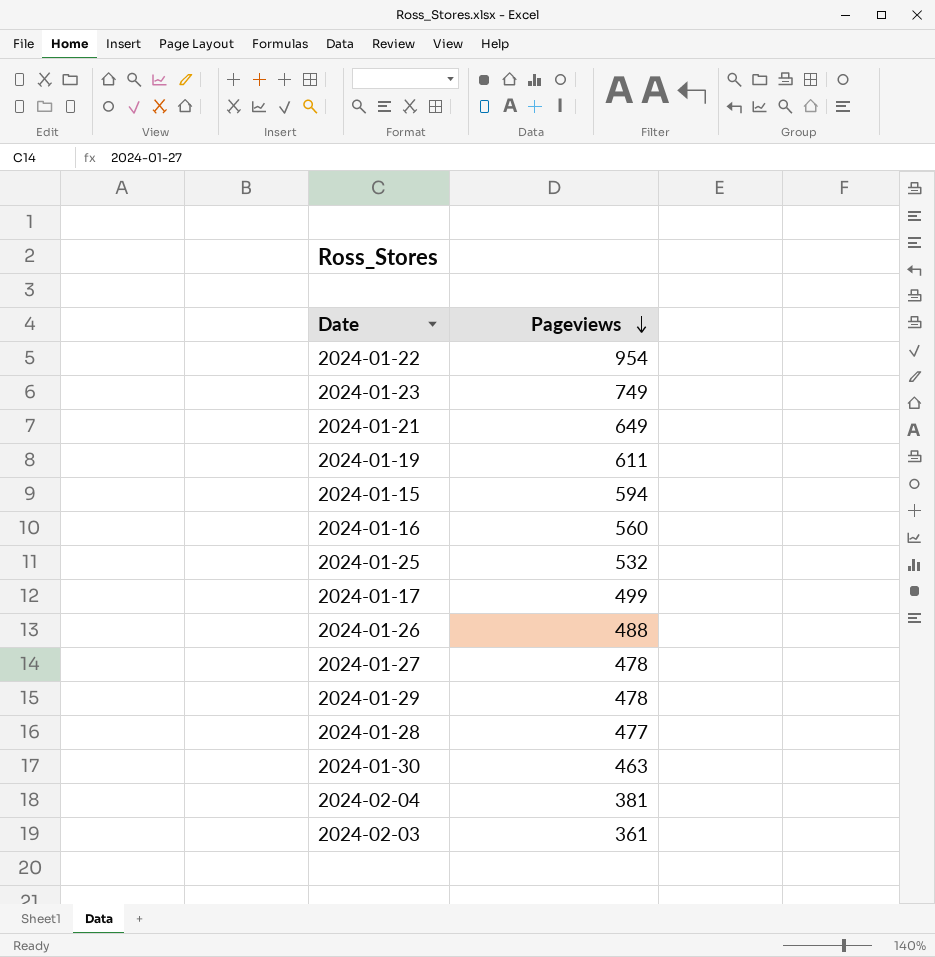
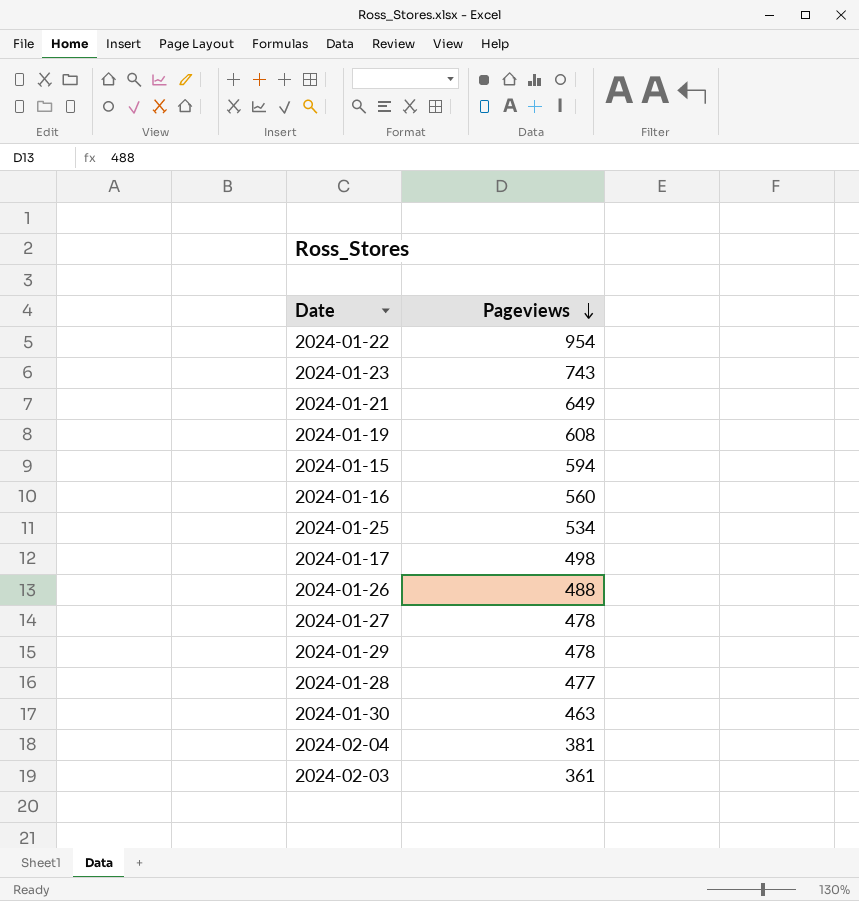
2024-01-23 | Pageviews: 749 -> 743
2024-01-19 | Pageviews: 611 -> 608
2024-01-25 | Pageviews: 532 -> 534
2024-01-17 | Pageviews: 499 -> 498

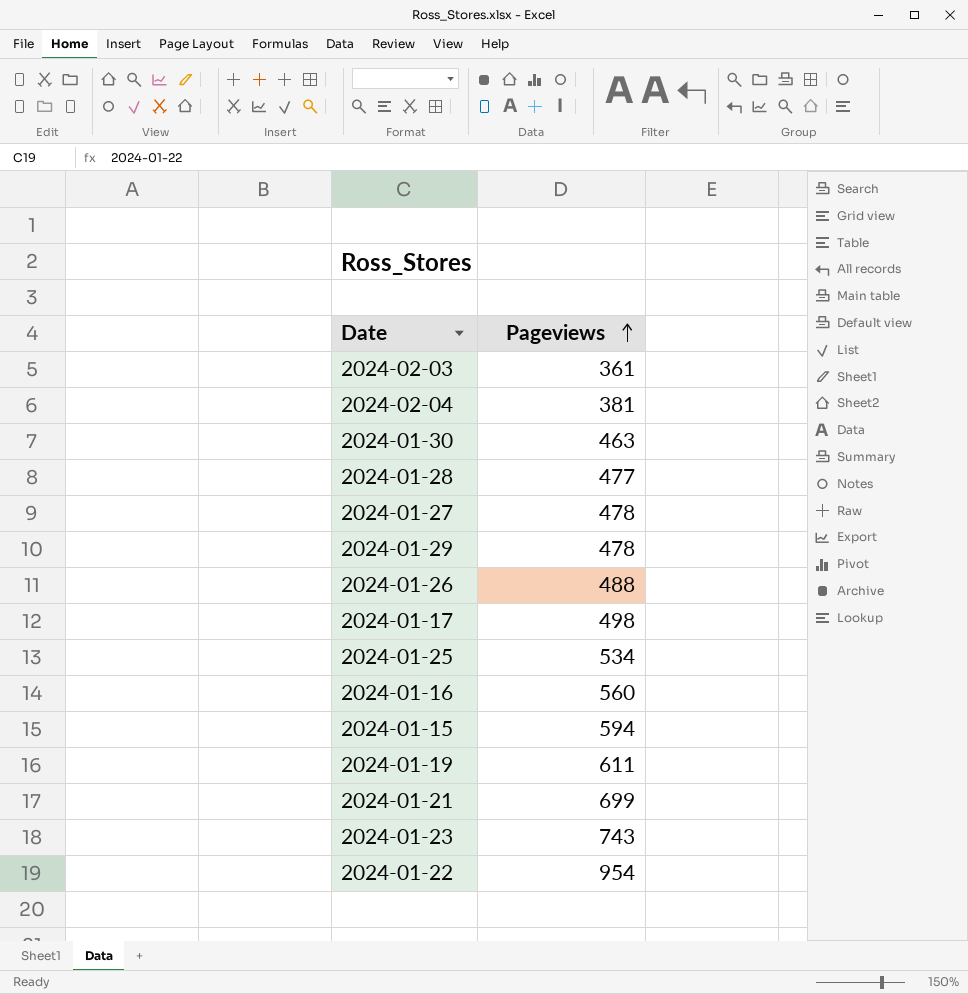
row order: Pageviews descending -> Pageviews ascending
2024-01-19 | Pageviews: 608 -> 611
2024-01-21 | Pageviews: 649 -> 699

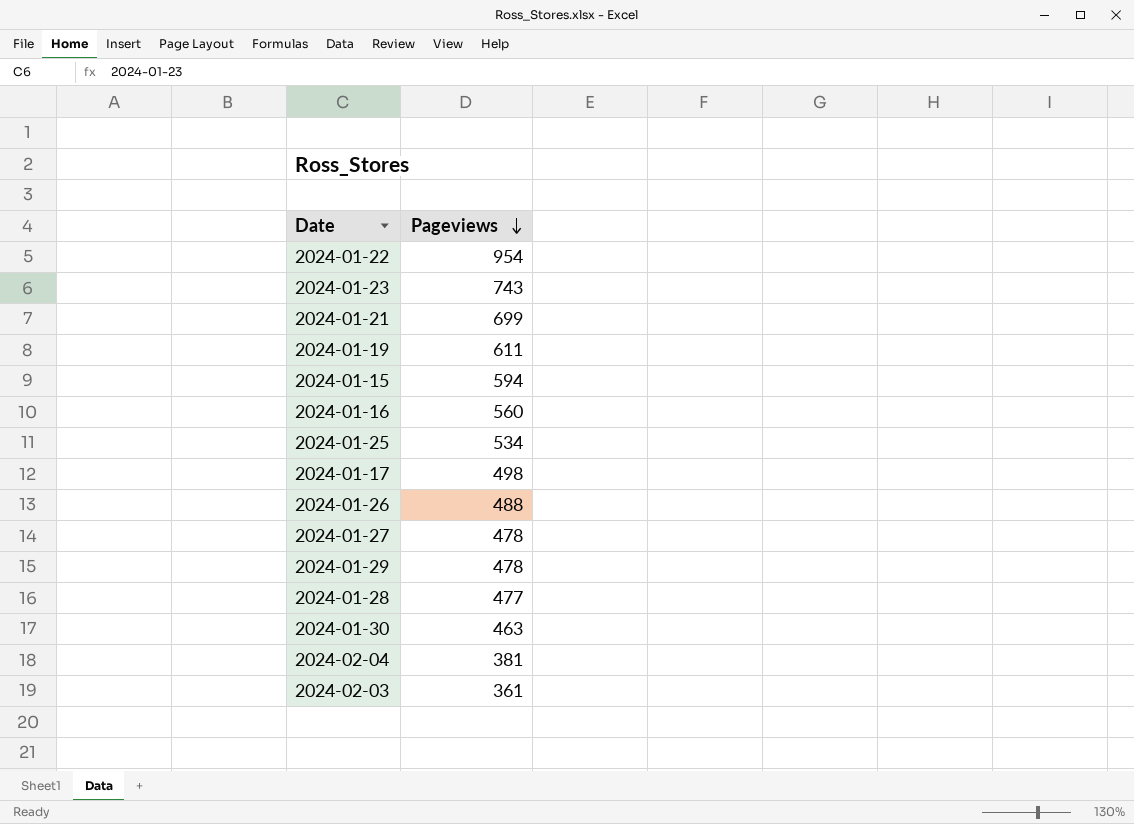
row order: Pageviews ascending -> Pageviews descending

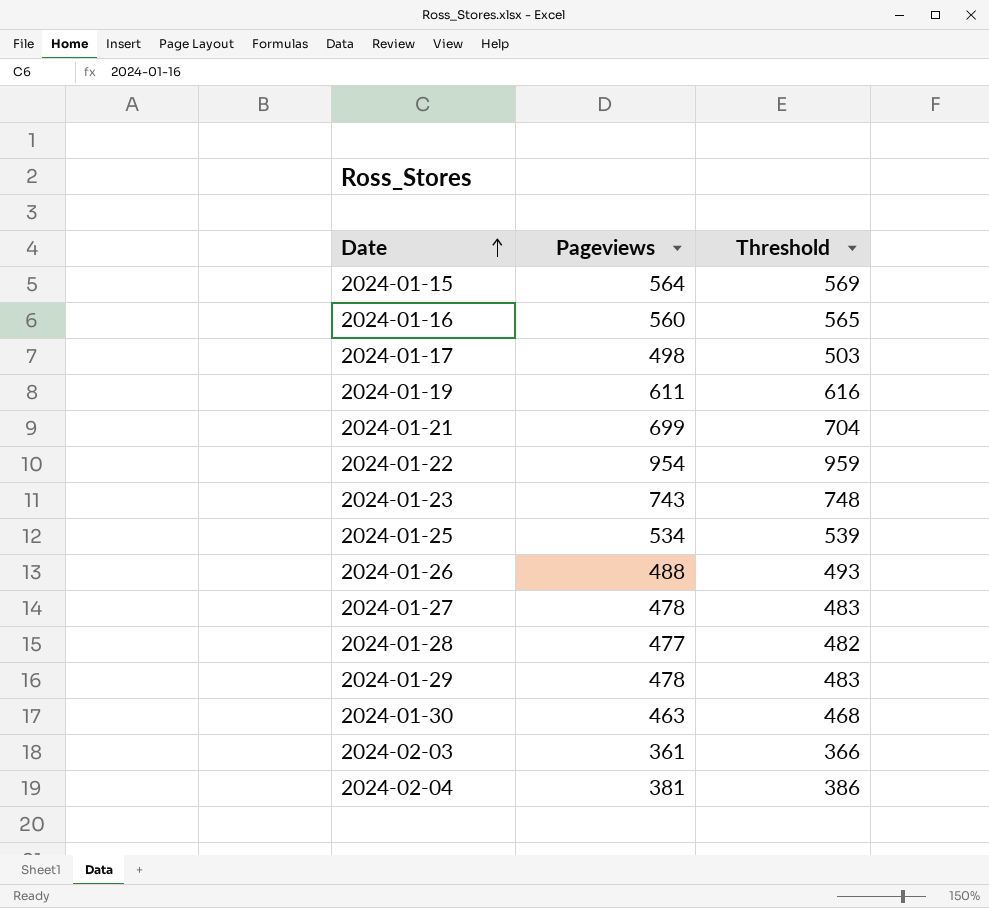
row order: Pageviews descending -> Date ascending
column Threshold | formula: none -> [Pageviews] + 5
2024-01-15 | Pageviews: 594 -> 564

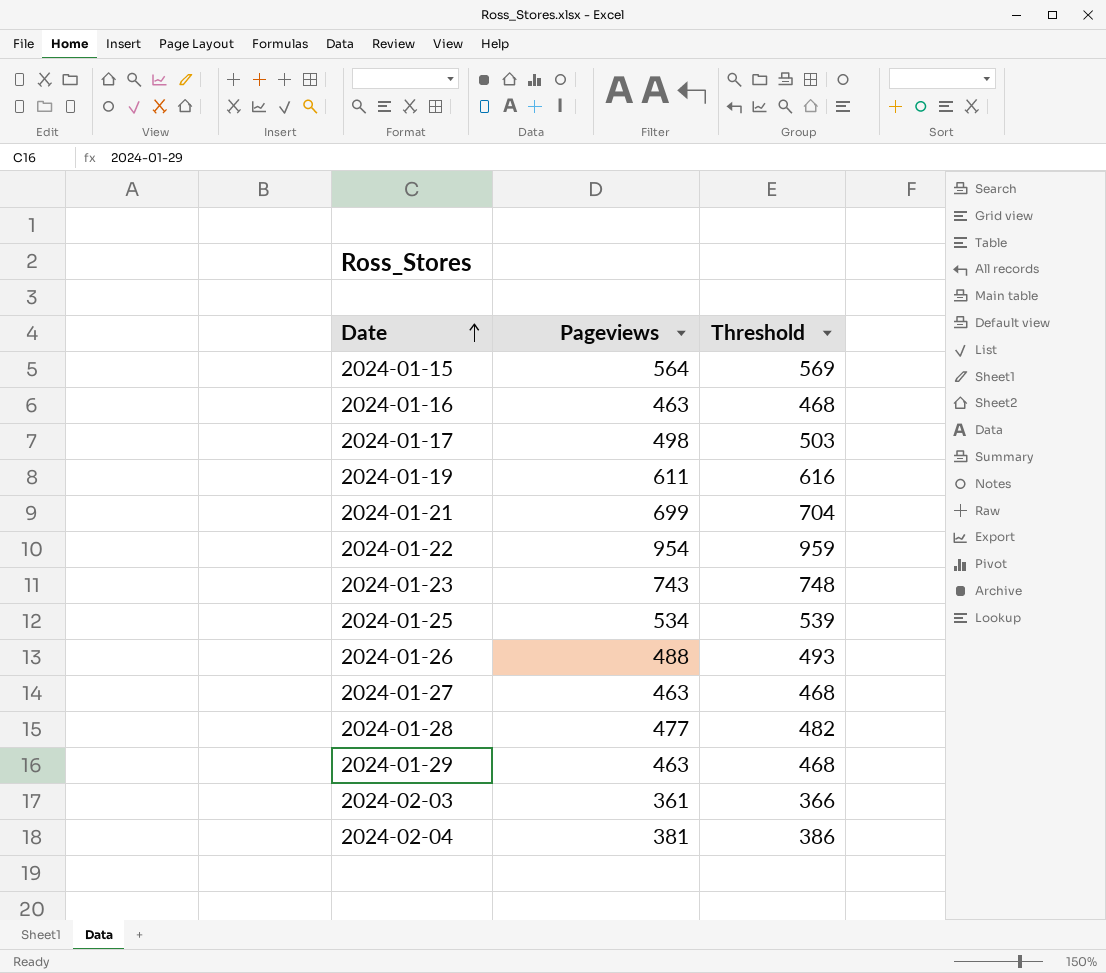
row 2024-01-30: 463 | 468 -> none
2024-01-16 | Pageviews: 560 -> 463
2024-01-16 | Threshold: 565 -> 468
2024-01-27 | Pageviews: 478 -> 463
2024-01-27 | Threshold: 483 -> 468
2024-01-29 | Pageviews: 478 -> 463
2024-01-29 | Threshold: 483 -> 468

